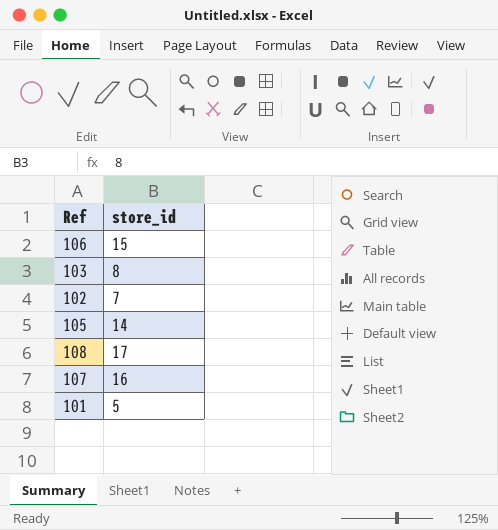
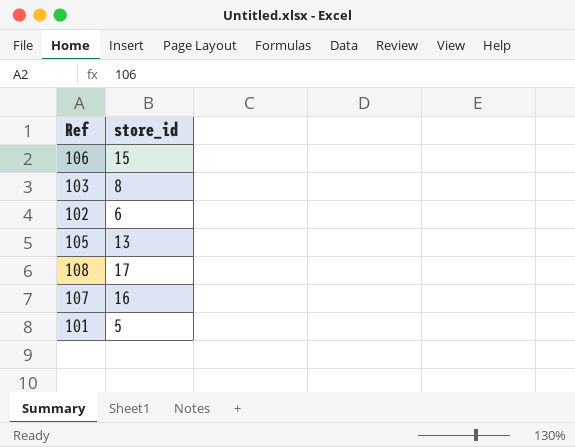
102 | store_id: 7 -> 6
105 | store_id: 14 -> 13

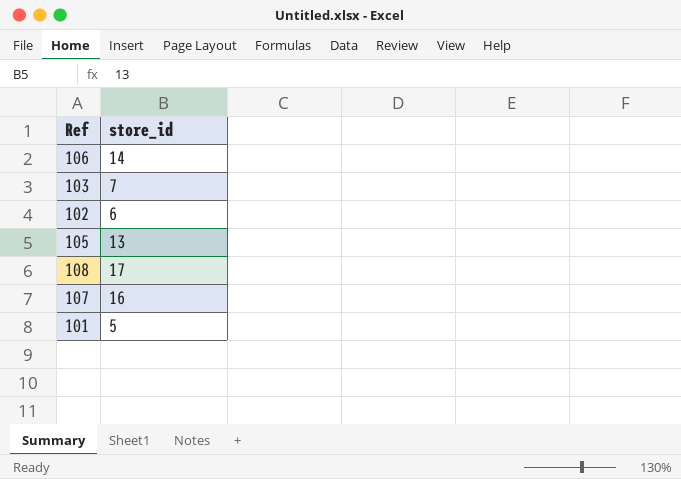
106 | store_id: 15 -> 14
103 | store_id: 8 -> 7

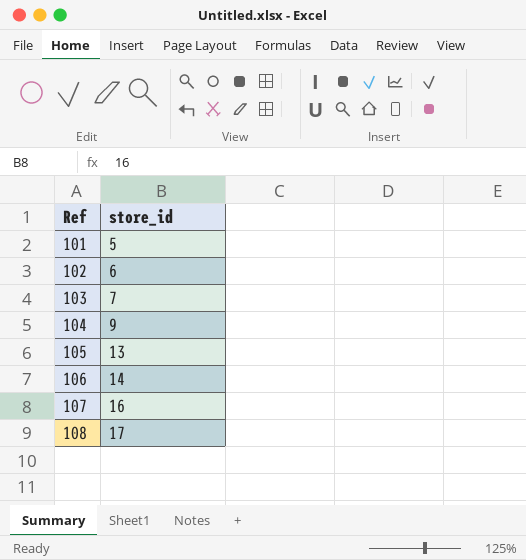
row order: none -> Ref ascending
row 104: none -> 9

